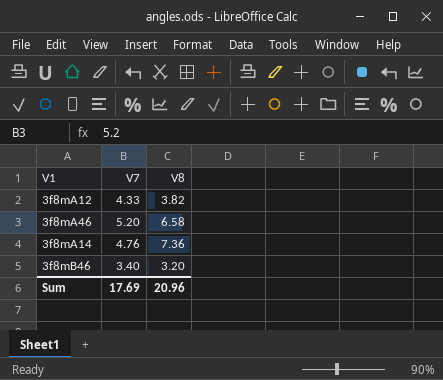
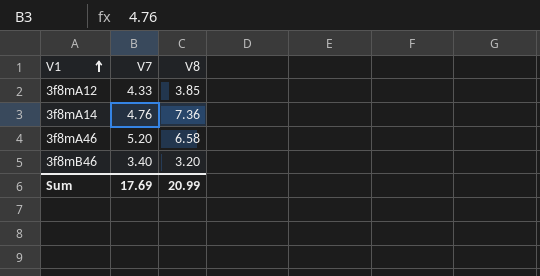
row order: none -> V1 ascending
3f8mA12 | V8: 3.82 -> 3.85
Sum | V8: 20.96 -> 20.99

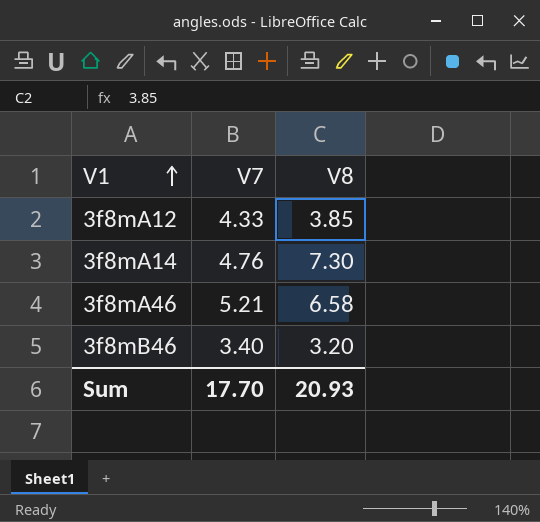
3f8mA14 | V8: 7.36 -> 7.30
3f8mA46 | V7: 5.20 -> 5.21
Sum | V7: 17.69 -> 17.70
Sum | V8: 20.99 -> 20.93

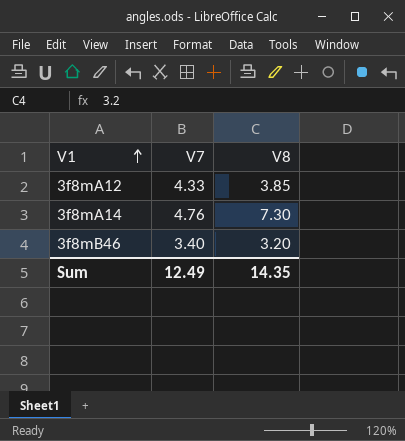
row 3f8mA46: 5.21 | 6.58 -> none
Sum | V7: 17.70 -> 12.49
Sum | V8: 20.93 -> 14.35

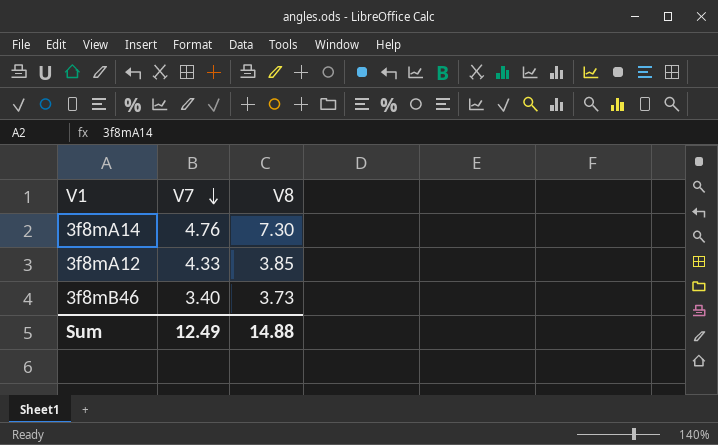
row order: V1 ascending -> V7 descending
3f8mB46 | V8: 3.20 -> 3.73
Sum | V8: 14.35 -> 14.88

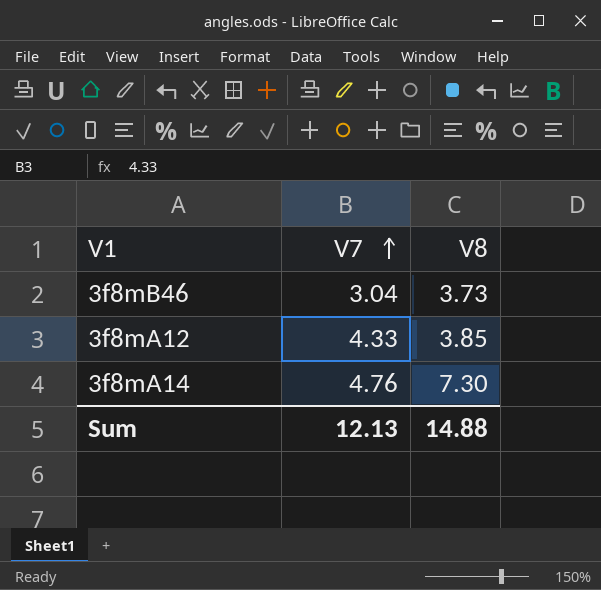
row order: V7 descending -> V7 ascending
3f8mB46 | V7: 3.40 -> 3.04
Sum | V7: 12.49 -> 12.13

